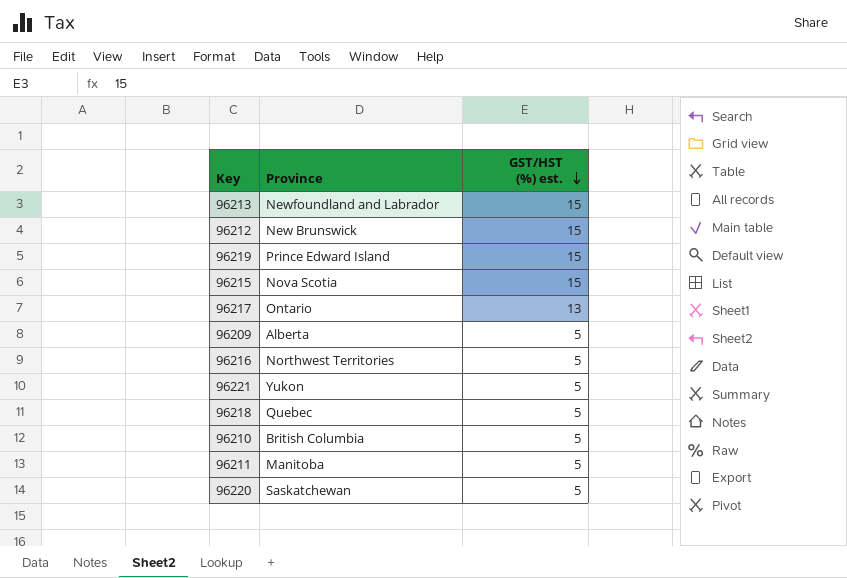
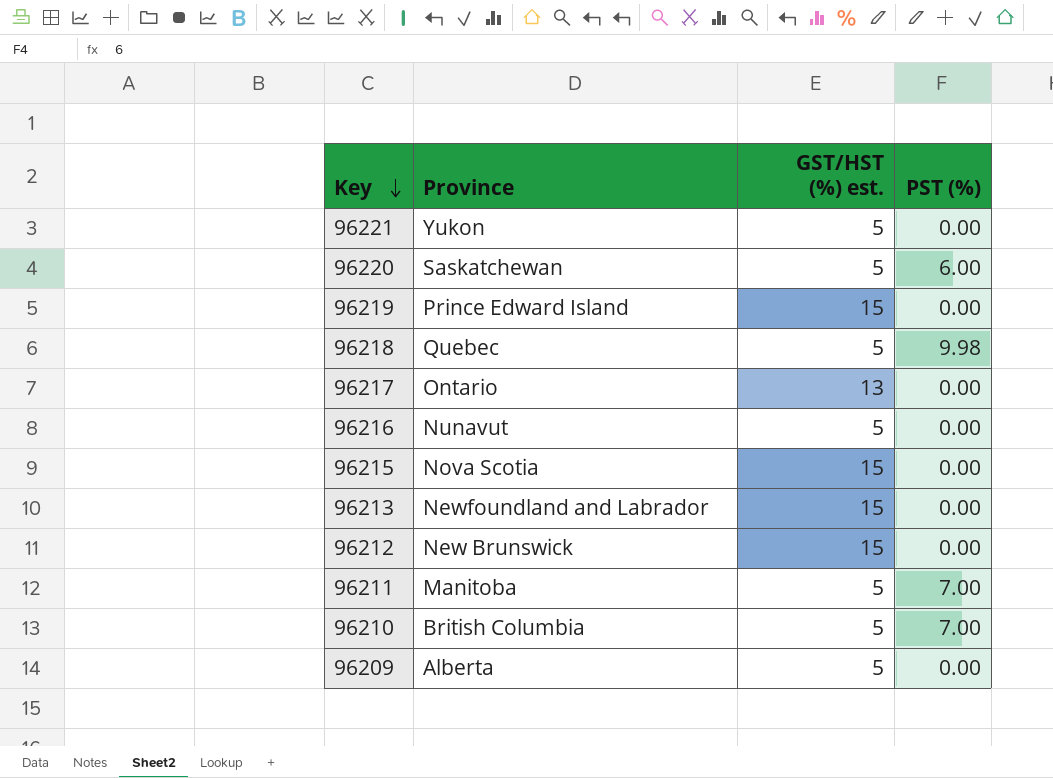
row order: GST/HST (%) est. descending -> Key descending
column PST (%) | position: none -> 4
96216 | Province: Northwest Territories -> Nunavut

